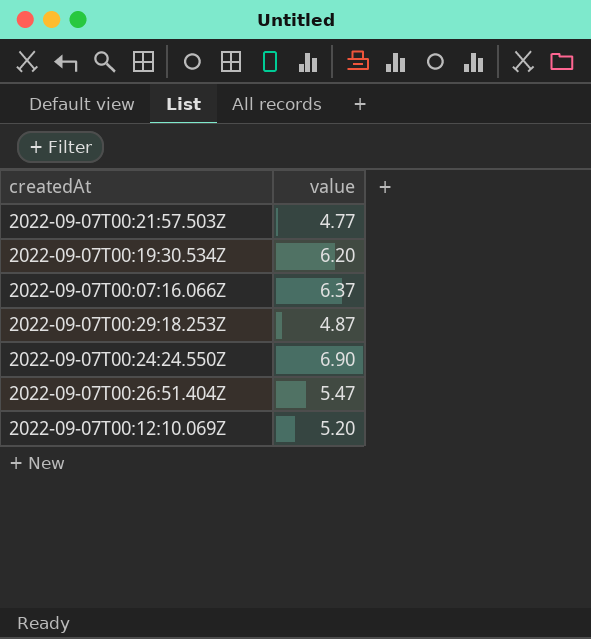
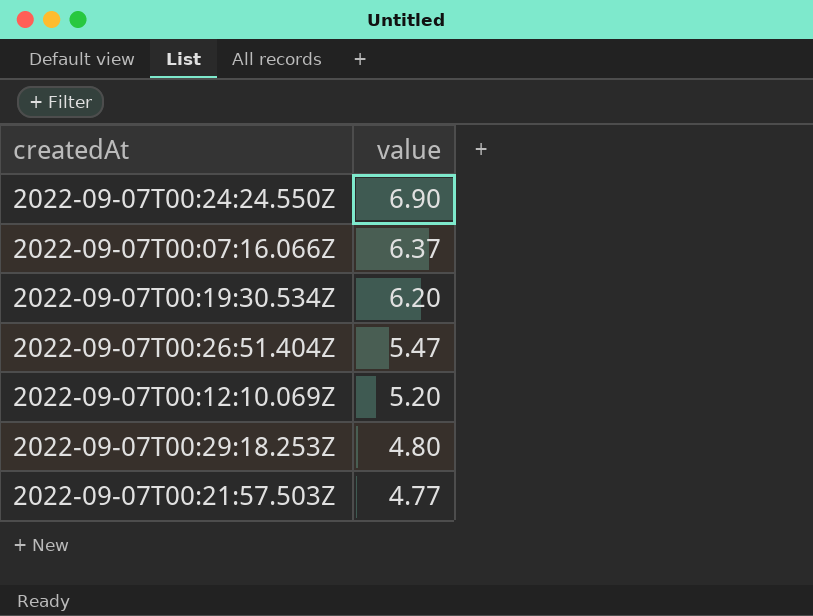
row order: none -> value descending
2022-09-07T00:29:18.253Z | value: 4.87 -> 4.80

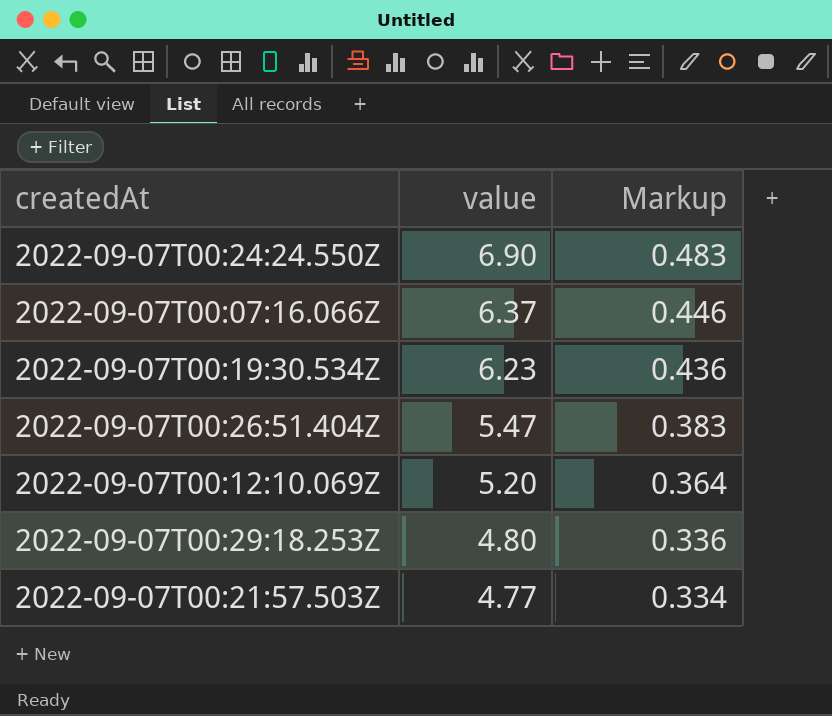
column Markup | formula: none -> [value] * 0.07
2022-09-07T00:19:30.534Z | value: 6.20 -> 6.23

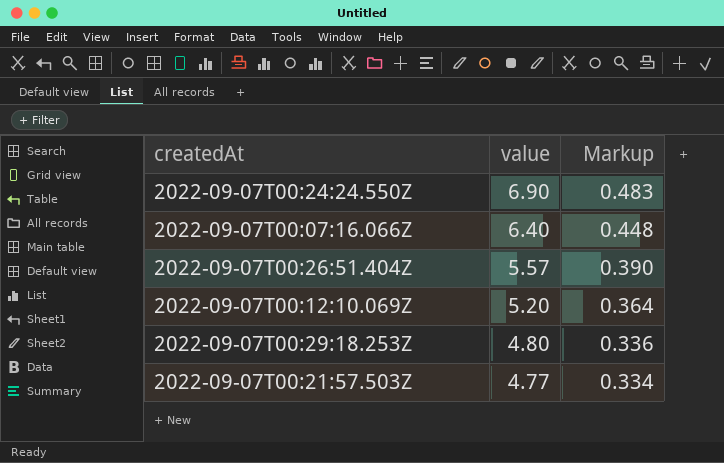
row 2022-09-07T00:19:30.534Z: 6.23 | 0.436 -> none
2022-09-07T00:07:16.066Z | value: 6.37 -> 6.40
2022-09-07T00:07:16.066Z | Markup: 0.446 -> 0.448
2022-09-07T00:26:51.404Z | value: 5.47 -> 5.57
2022-09-07T00:26:51.404Z | Markup: 0.383 -> 0.390

